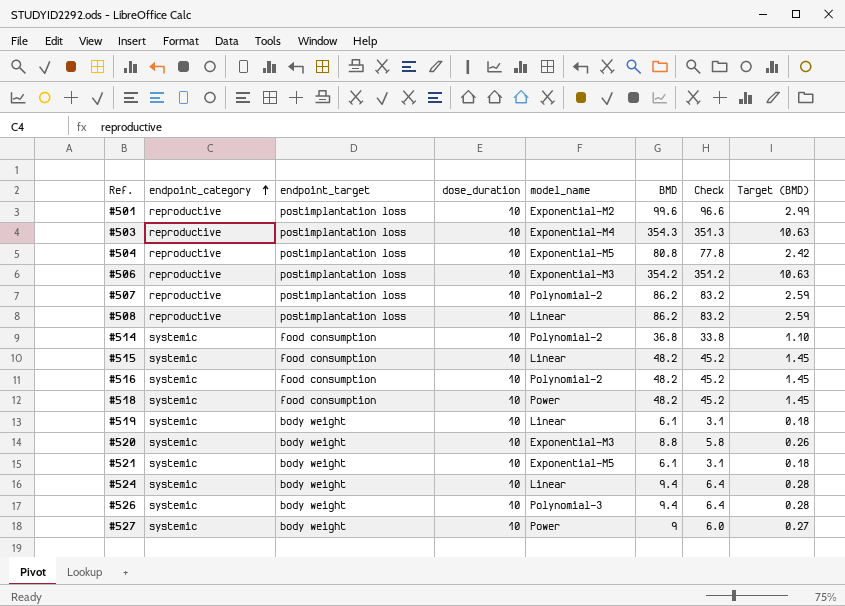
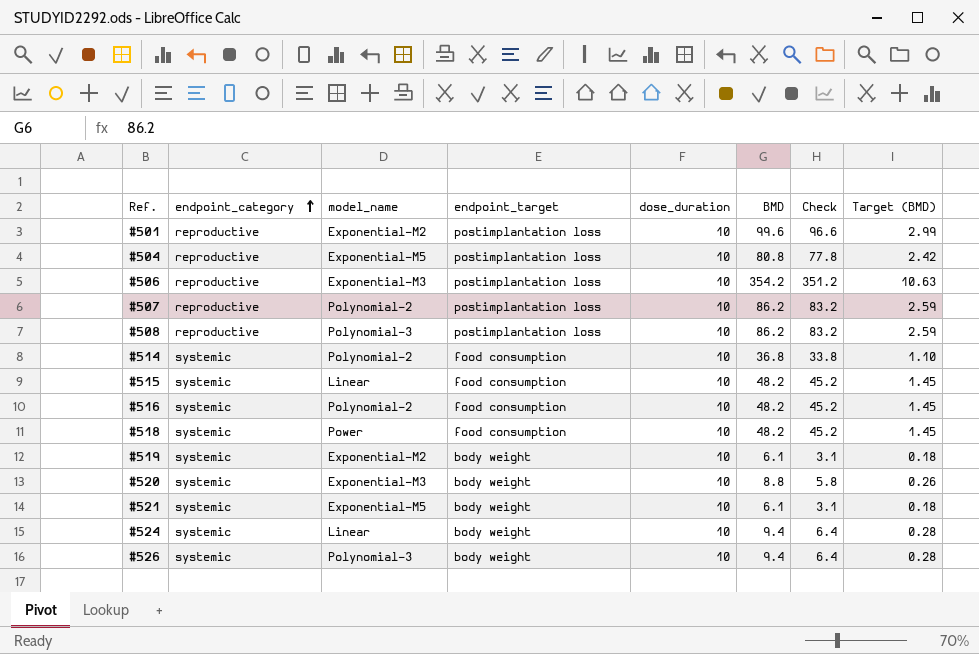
column model_name | position: 5 -> 3
row #503: reproductive | postimplantation loss | 10 | Exponential-M4 | 354.3 | 351.3 | 10.63 -> none
row #527: systemic | body weight | 10 | Power | 9 | 6.0 | 0.27 -> none
#508 | model_name: Linear -> Polynomial-3
#519 | model_name: Linear -> Exponential-M2

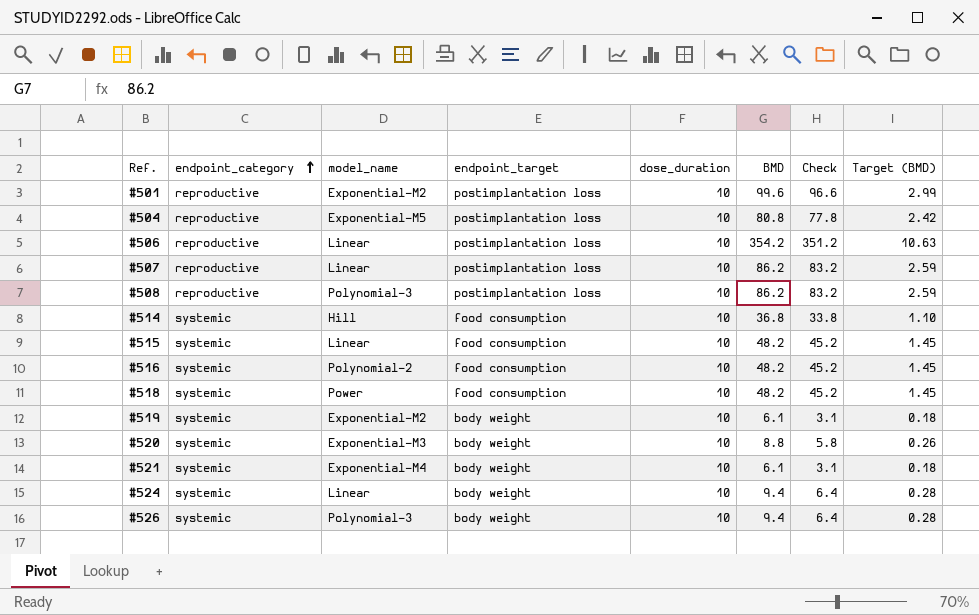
#506 | model_name: Exponential-M3 -> Linear
#507 | model_name: Polynomial-2 -> Linear
#514 | model_name: Polynomial-2 -> Hill
#521 | model_name: Exponential-M5 -> Exponential-M4

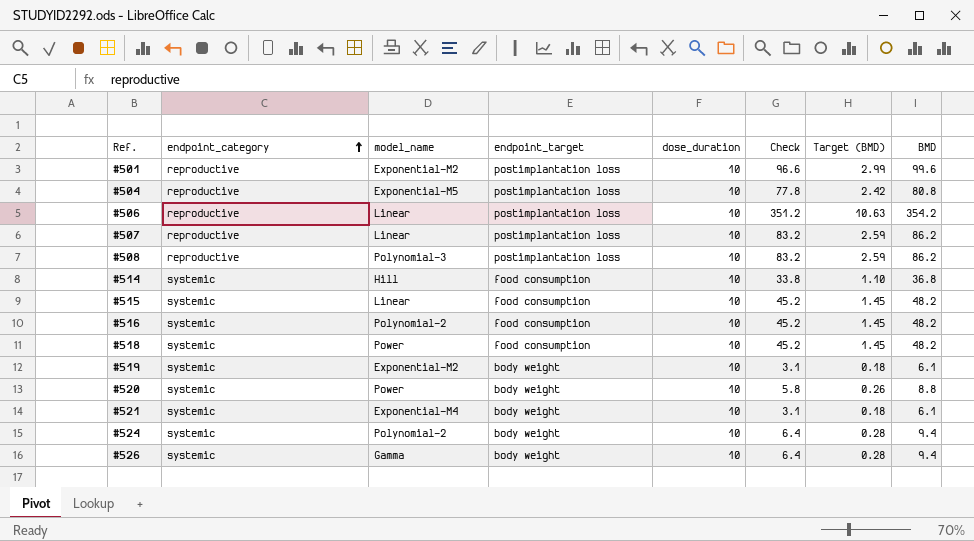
column BMD | position: 6 -> 8
#520 | model_name: Exponential-M3 -> Power
#524 | model_name: Linear -> Polynomial-2
#526 | model_name: Polynomial-3 -> Gamma

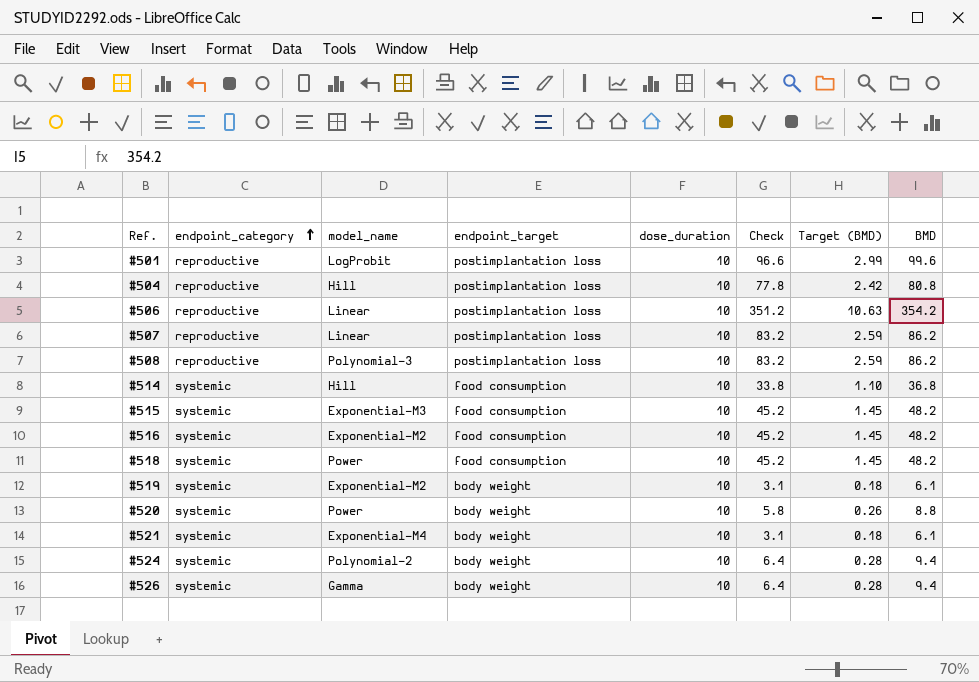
#501 | model_name: Exponential-M2 -> LogProbit
#504 | model_name: Exponential-M5 -> Hill
#515 | model_name: Linear -> Exponential-M3
#516 | model_name: Polynomial-2 -> Exponential-M2

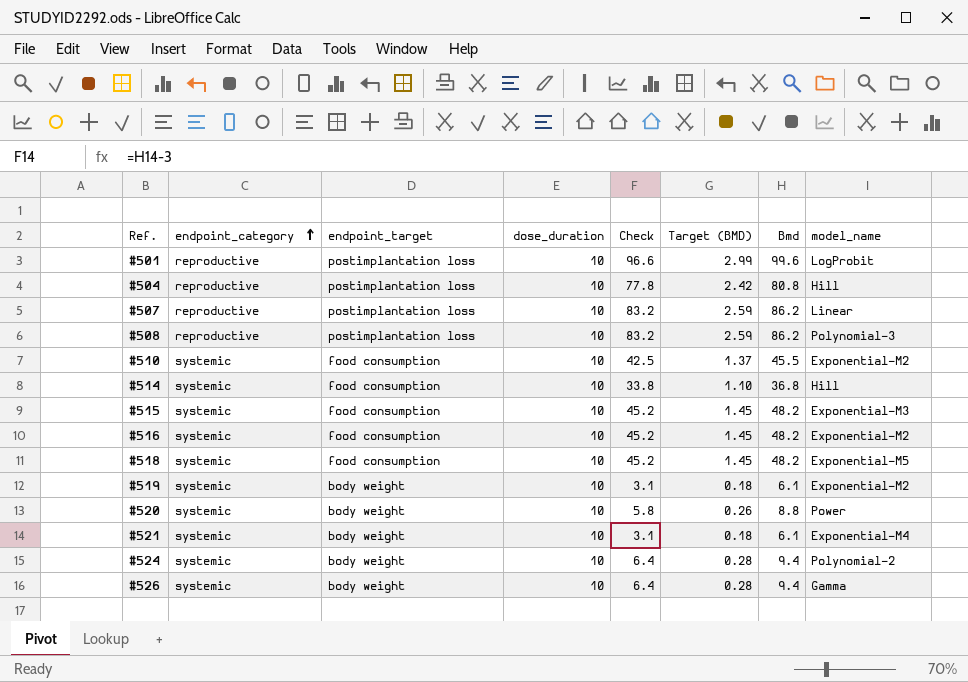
column name: BMD -> Bmd
column model_name | position: 3 -> 8
row #506: reproductive | Linear | postimplantation loss | 10 | 351.2 | 10.63 | 354.2 -> none
row #510: none -> systemic | food consumption | 10 | 42.5 | 1.37 | 45.5 | Exponential-M2
#518 | model_name: Power -> Exponential-M5

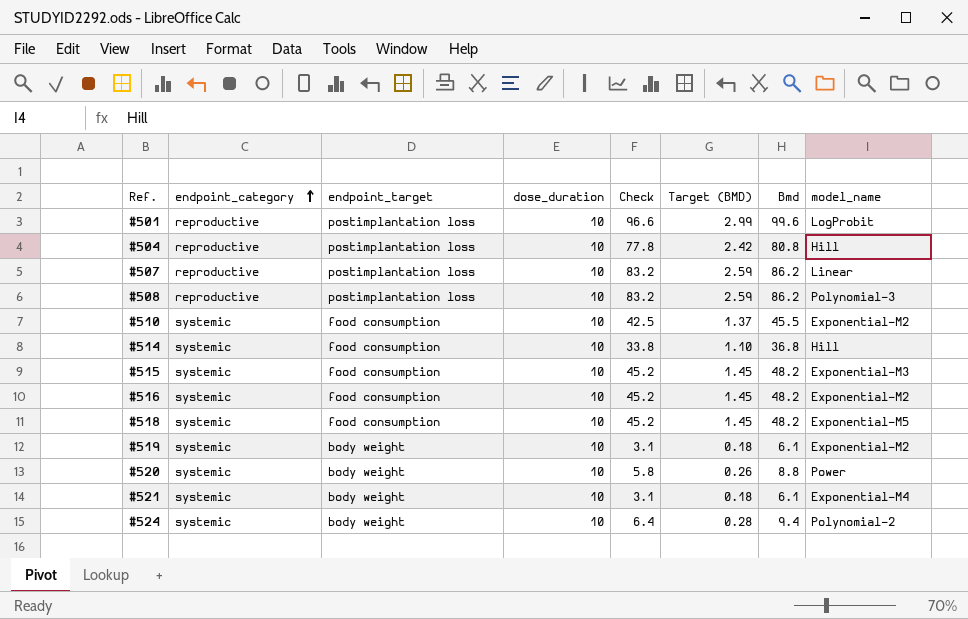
row #526: systemic | body weight | 10 | 6.4 | 0.28 | 9.4 | Gamma -> none

